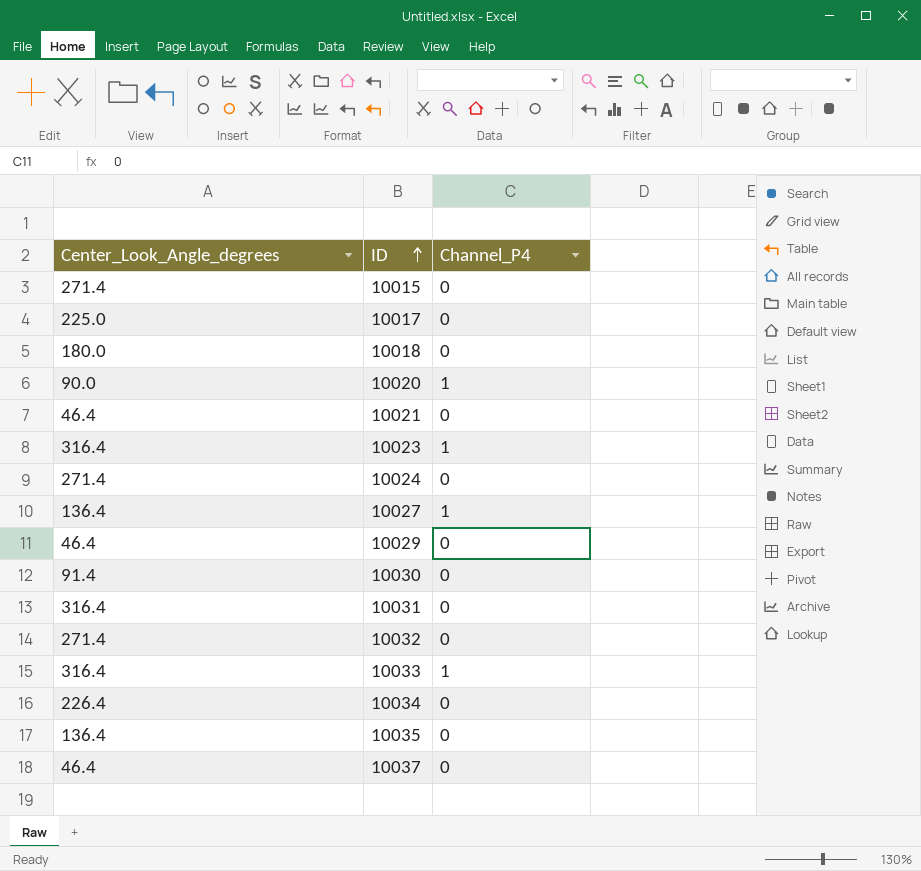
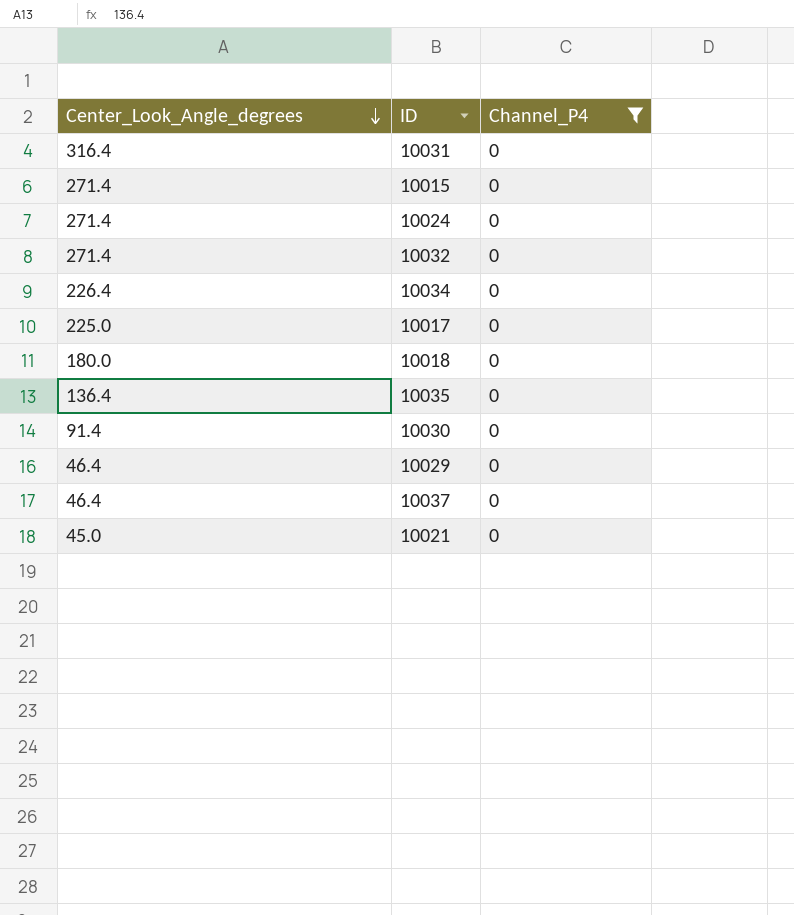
filter: none -> Channel_P4 = 0
row order: ID ascending -> Center_Look_Angle_degrees descending
10021 | Center_Look_Angle_degrees: 46.4 -> 45.0

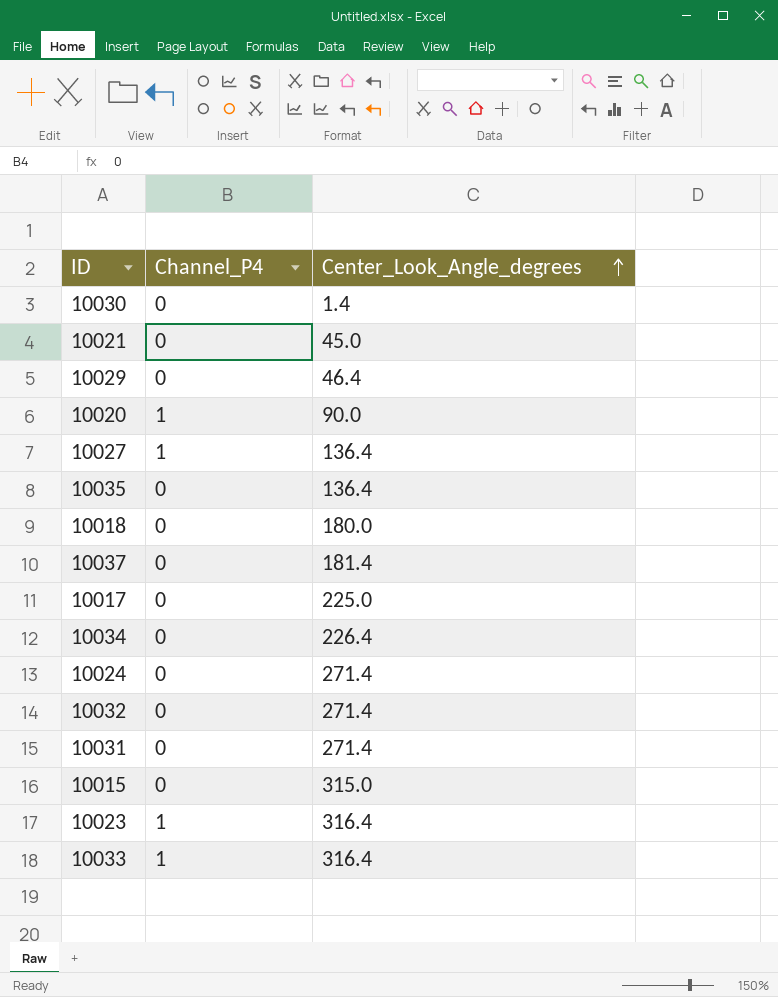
filter: Channel_P4 = 0 -> none
row order: Center_Look_Angle_degrees descending -> Center_Look_Angle_degrees ascending
column Center_Look_Angle_degrees | position: 1 -> 3
10030 | Center_Look_Angle_degrees: 91.4 -> 1.4
10037 | Center_Look_Angle_degrees: 46.4 -> 181.4
10031 | Center_Look_Angle_degrees: 316.4 -> 271.4
10015 | Center_Look_Angle_degrees: 271.4 -> 315.0

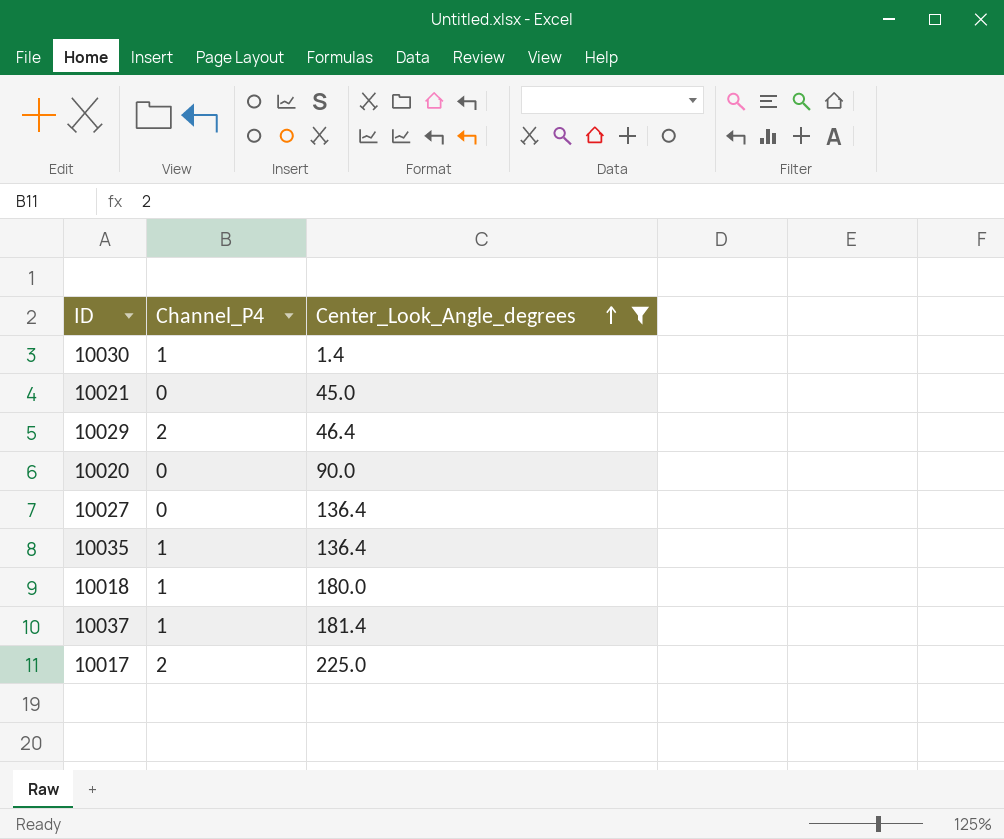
filter: none -> Center_Look_Angle_degrees <= 225.0
10030 | Channel_P4: 0 -> 1
10029 | Channel_P4: 0 -> 2
10020 | Channel_P4: 1 -> 0
10027 | Channel_P4: 1 -> 0
10035 | Channel_P4: 0 -> 1
10018 | Channel_P4: 0 -> 1
10037 | Channel_P4: 0 -> 1
10017 | Channel_P4: 0 -> 2

